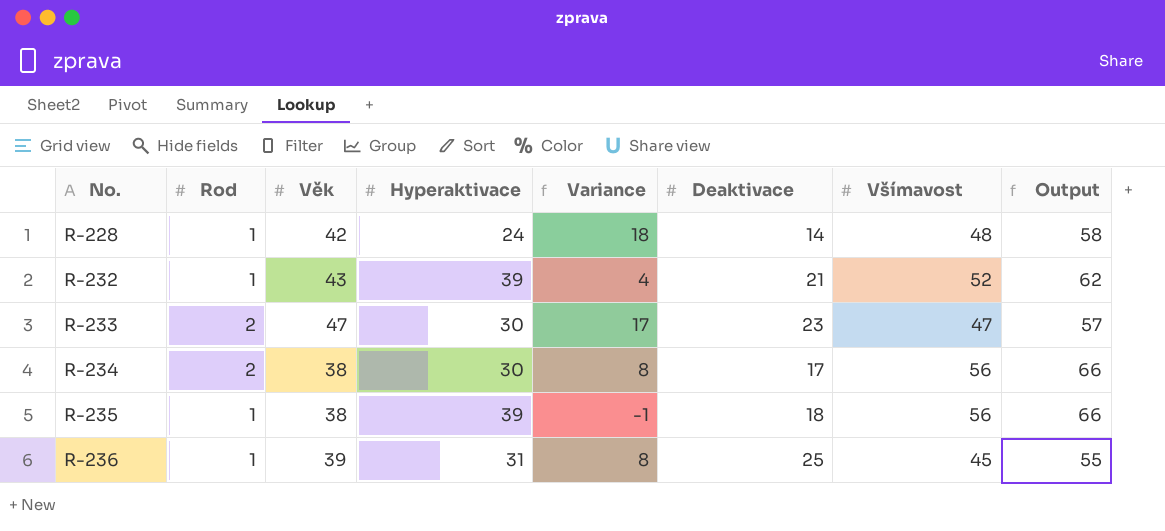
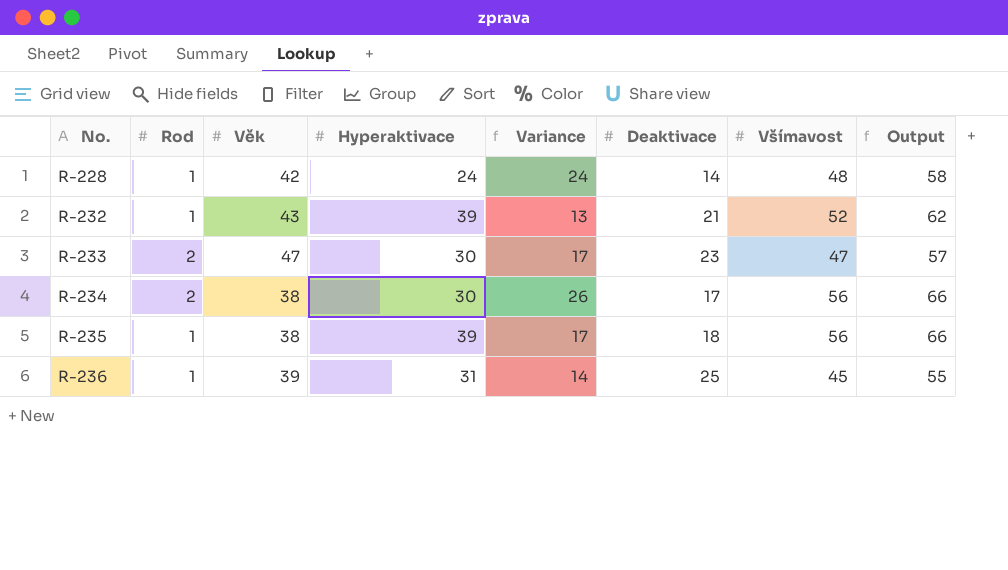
column Variance | formula: [Věk] - [Hyperaktivace] -> [Všímavost] - [Hyperaktivace]

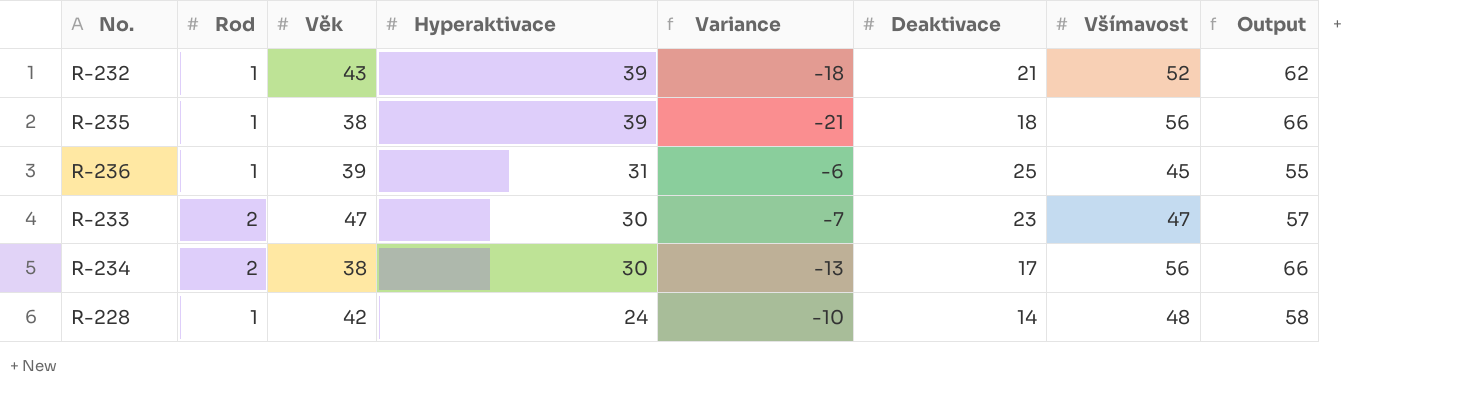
row order: No. ascending -> Hyperaktivace descending
column Variance | formula: [Všímavost] - [Hyperaktivace] -> [Deaktivace] - [Hyperaktivace]

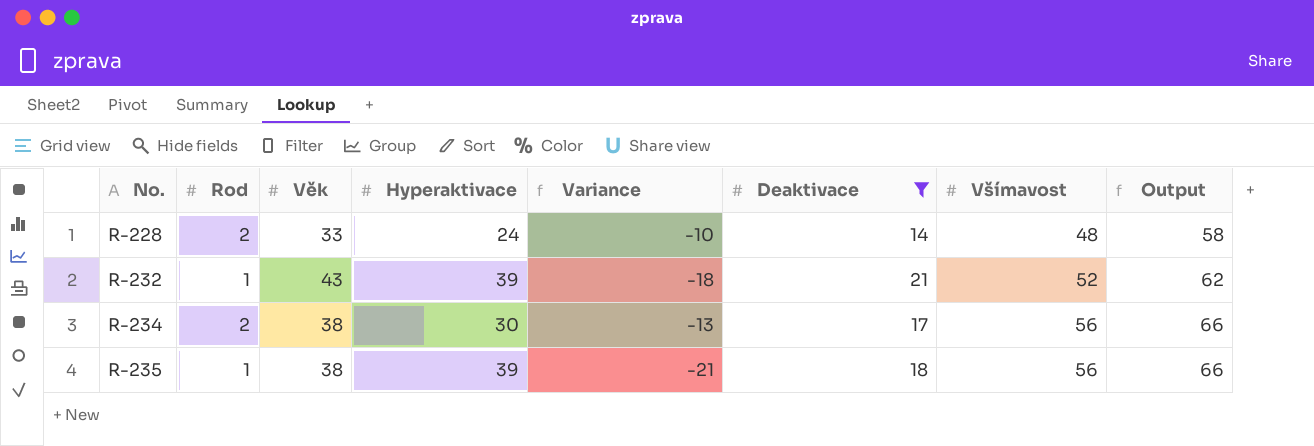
filter: none -> Deaktivace <= 21
row order: Hyperaktivace descending -> No. ascending
R-228 | Rod: 1 -> 2
R-228 | Věk: 42 -> 33

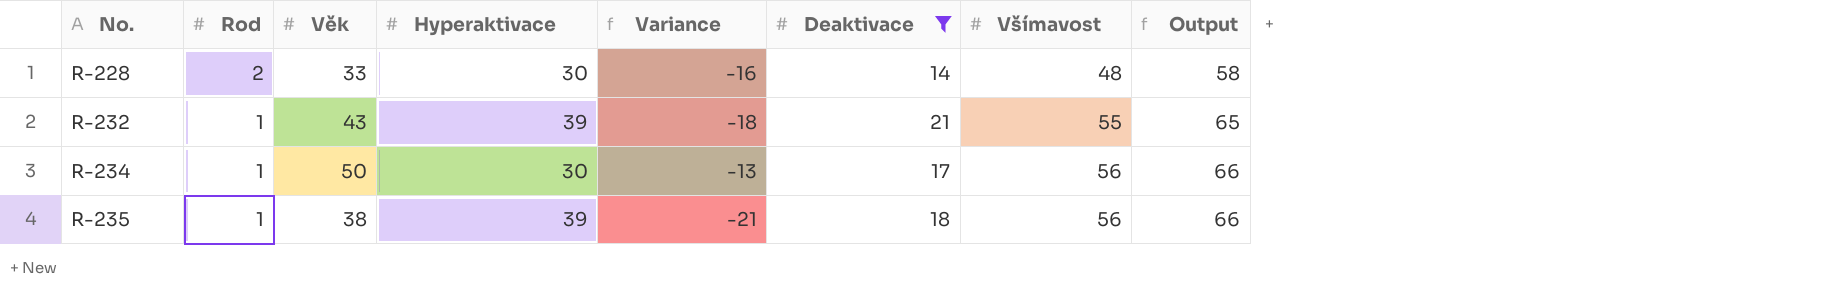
R-228 | Hyperaktivace: 24 -> 30
R-228 | Variance: -10 -> -16
R-232 | Všímavost: 52 -> 55
R-232 | Output: 62 -> 65
R-234 | Rod: 2 -> 1
R-234 | Věk: 38 -> 50

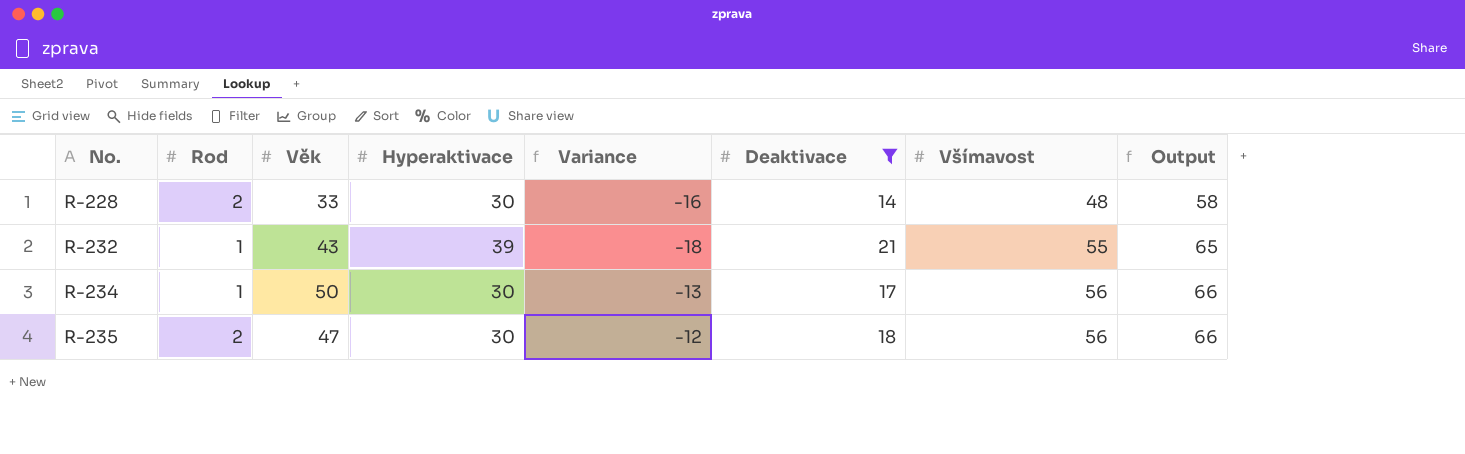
R-235 | Rod: 1 -> 2
R-235 | Věk: 38 -> 47
R-235 | Hyperaktivace: 39 -> 30
R-235 | Variance: -21 -> -12

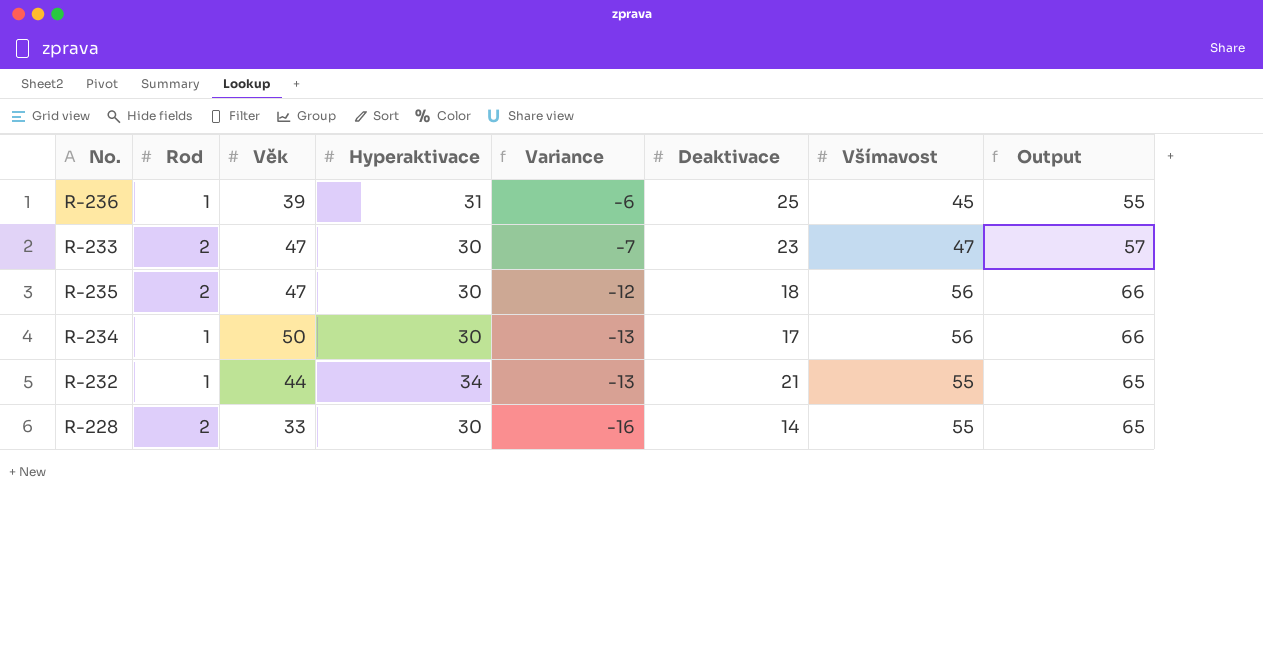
filter: Deaktivace <= 21 -> none
row order: No. ascending -> Variance descending
R-232 | Věk: 43 -> 44
R-232 | Hyperaktivace: 39 -> 34
R-232 | Variance: -18 -> -13
R-228 | Všímavost: 48 -> 55
R-228 | Output: 58 -> 65

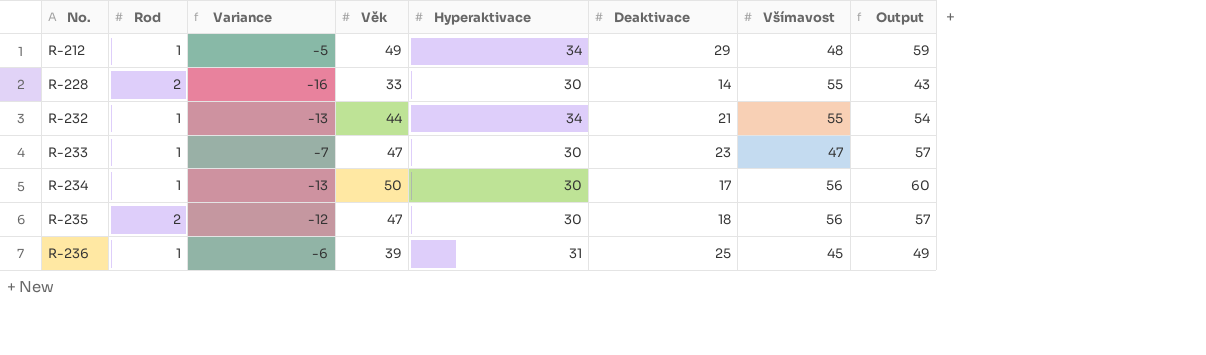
row order: Variance descending -> No. ascending
column Variance | position: 5 -> 3
column Output | formula: [Všímavost] + 10 -> [Věk] + 10
row R-212: none -> 1 | -5 | 49 | 34 | 29 | 48 | 59
R-233 | Rod: 2 -> 1

